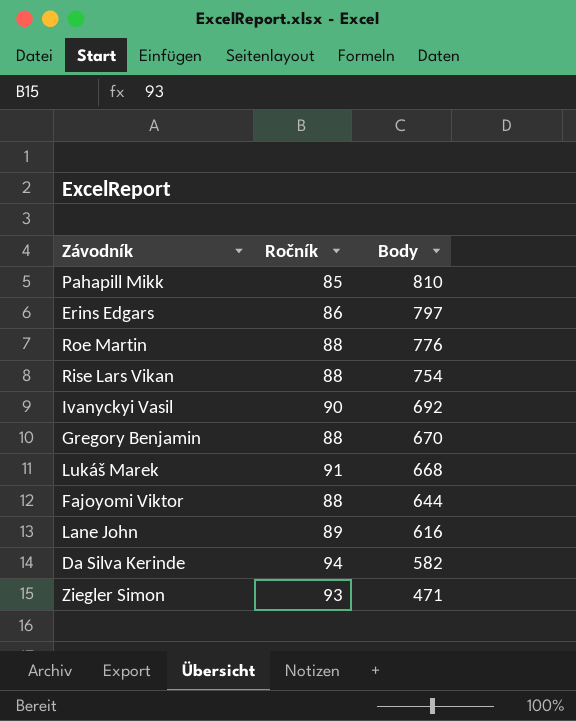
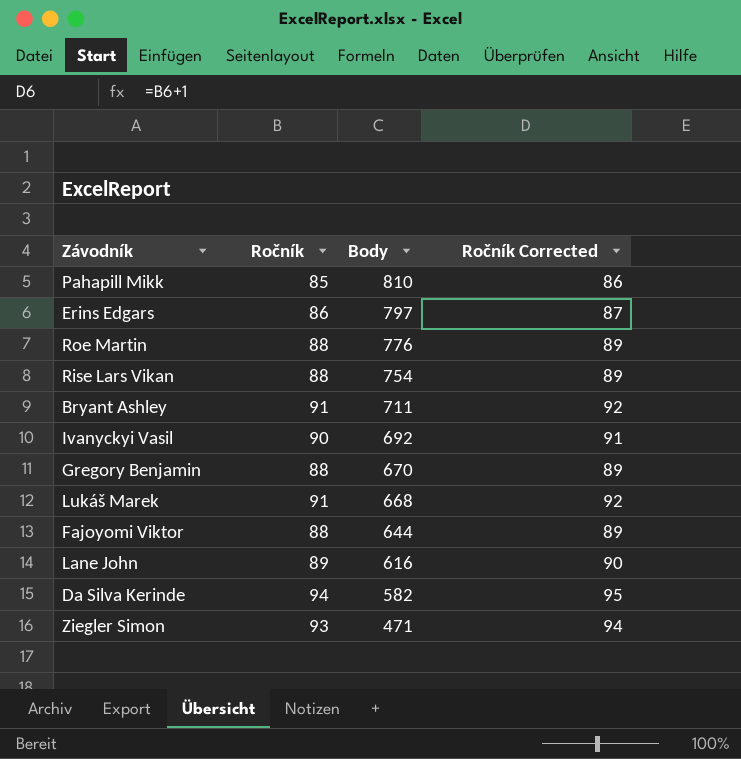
column Ročník Corrected | formula: none -> [Ročník] + 1
row Bryant Ashley: none -> 91 | 711 | 92

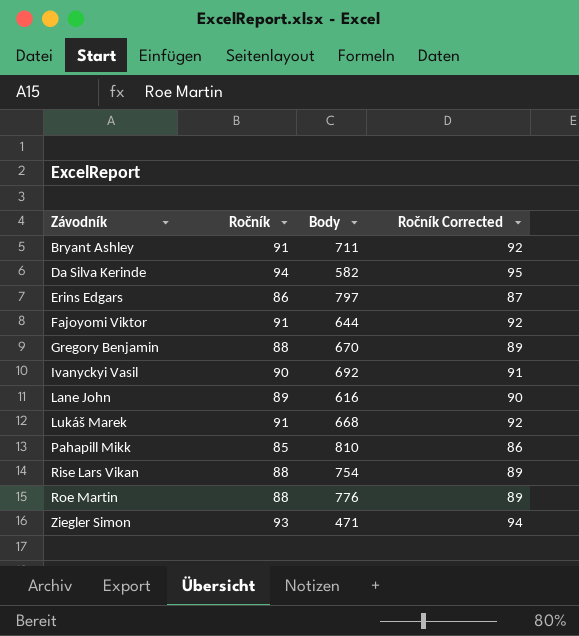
row order: Body descending -> Závodník ascending
Fajoyomi Viktor | Ročník: 88 -> 91
Fajoyomi Viktor | Ročník Corrected: 89 -> 92

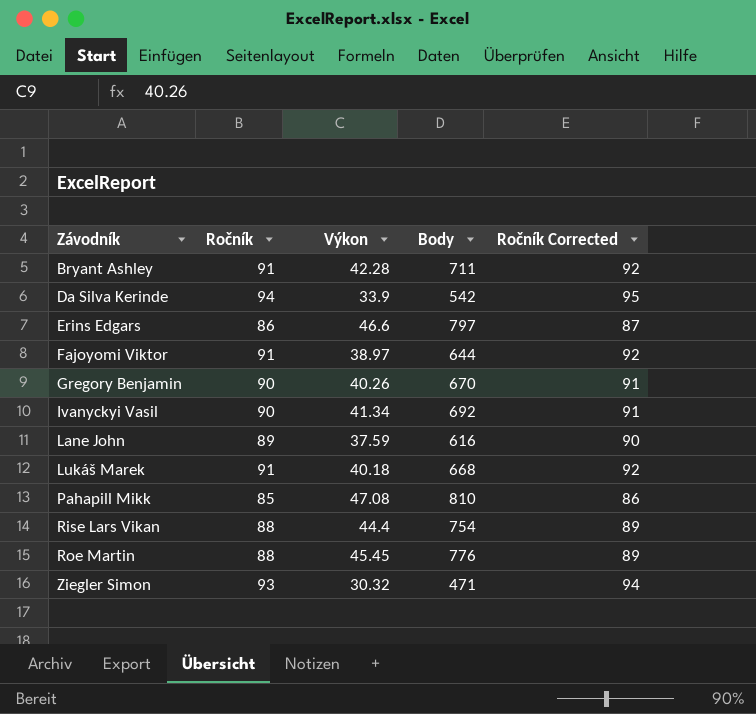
column Výkon | position: none -> 3
Da Silva Kerinde | Body: 582 -> 542
Gregory Benjamin | Ročník: 88 -> 90
Gregory Benjamin | Ročník Corrected: 89 -> 91

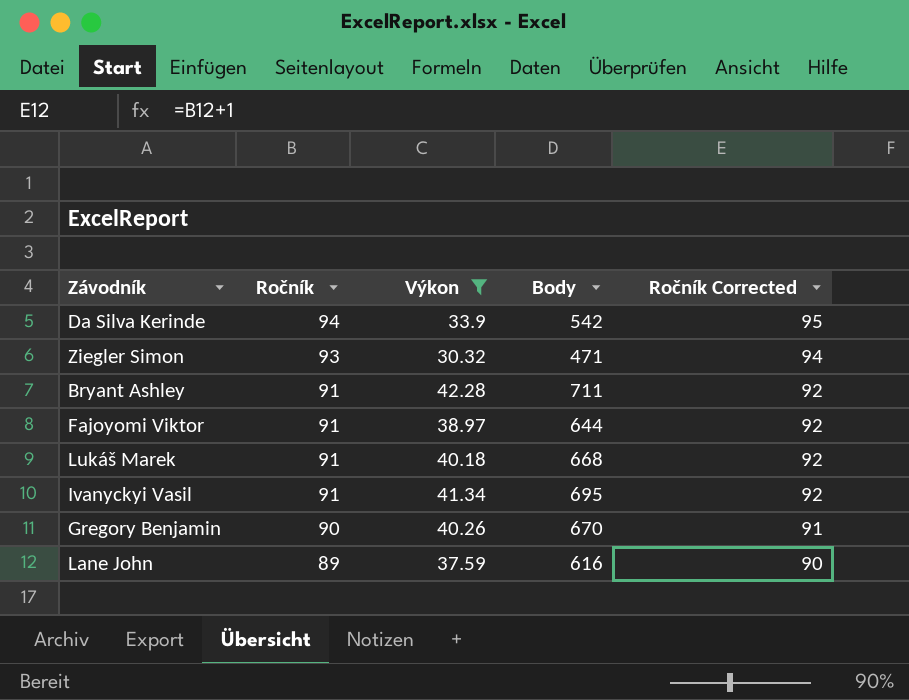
filter: none -> Výkon <= 42.28
row order: Závodník ascending -> Ročník descending
Ivanyckyi Vasil | Ročník: 90 -> 91
Ivanyckyi Vasil | Body: 692 -> 695
Ivanyckyi Vasil | Ročník Corrected: 91 -> 92

